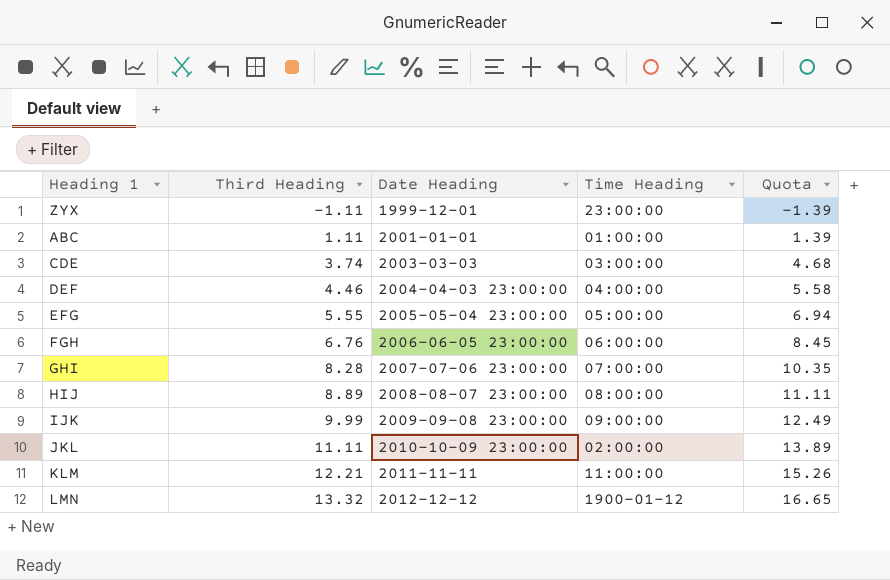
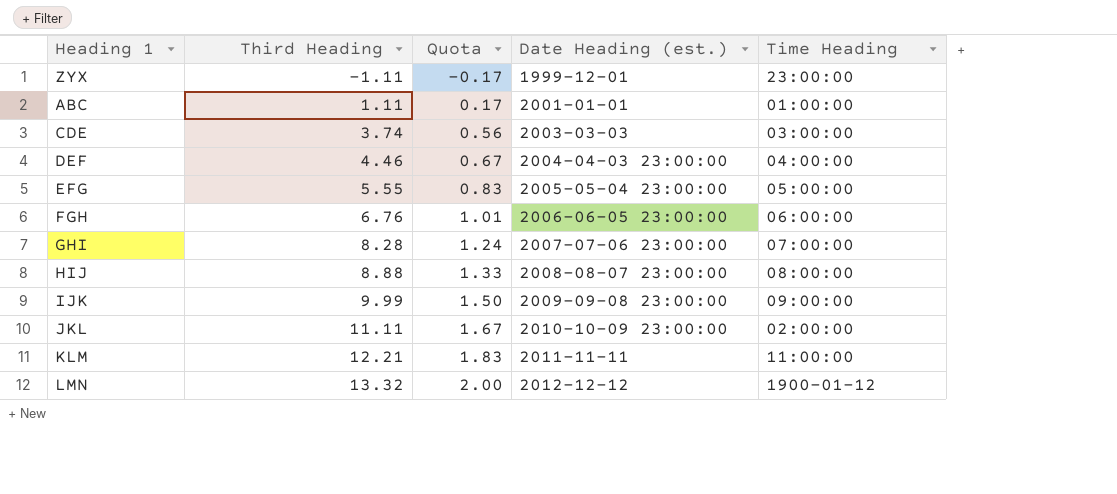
column Quota | formula: [Third Heading] * 1.25 -> [Third Heading] * 0.15
column Quota | position: 5 -> 3
column name: Date Heading -> Date Heading (est.)
HIJ | Third Heading: 8.89 -> 8.88

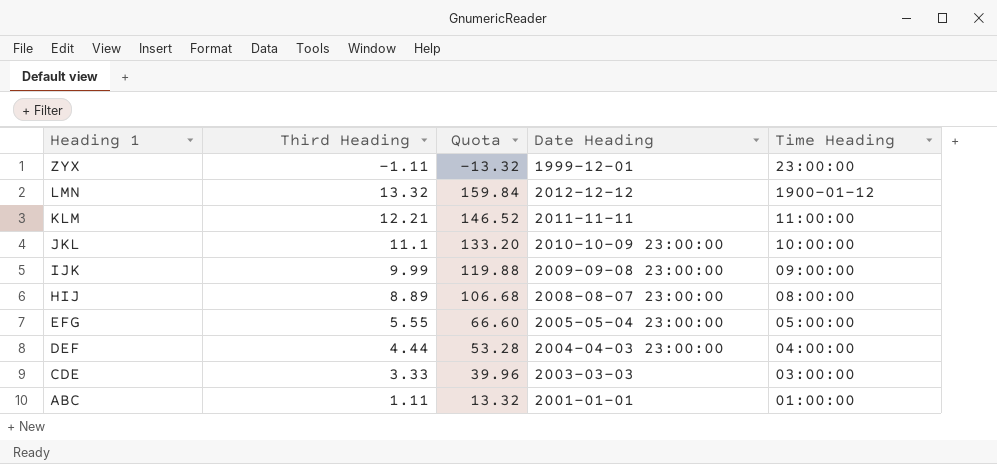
row order: Third Heading ascending -> Heading 1 descending
column Quota | formula: [Third Heading] * 0.15 -> [Third Heading] * 12
column name: Date Heading (est.) -> Date Heading
row FGH: 6.76 | 1.01 | 2006-06-05 23:00:00 | 06:00:00 -> none
row GHI: 8.28 | 1.24 | 2007-07-06 23:00:00 | 07:00:00 -> none
JKL | Third Heading: 11.11 -> 11.1
JKL | Time Heading: 02:00:00 -> 10:00:00
HIJ | Third Heading: 8.88 -> 8.89
DEF | Third Heading: 4.46 -> 4.44
CDE | Third Heading: 3.74 -> 3.33

